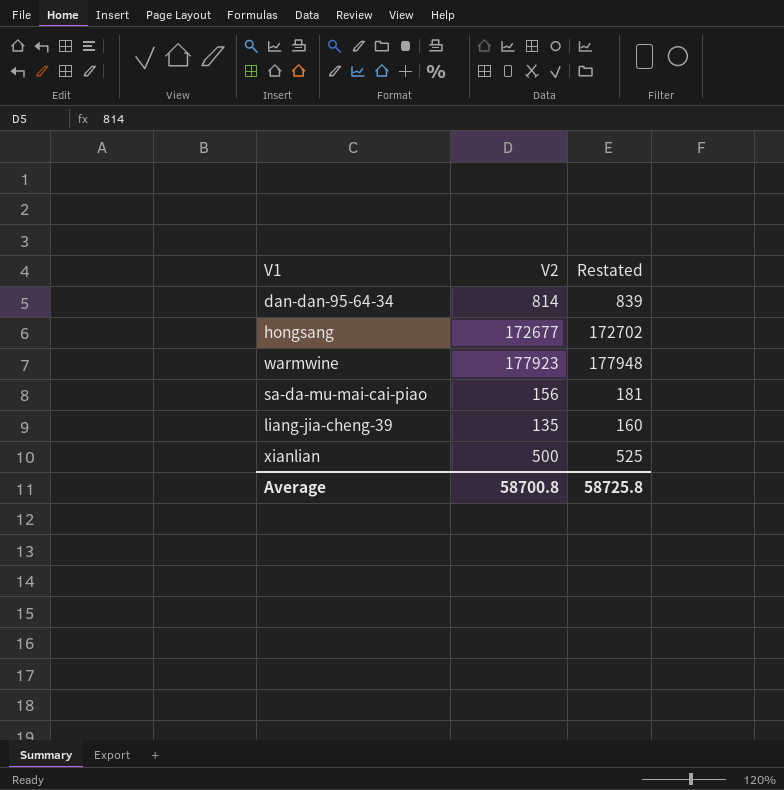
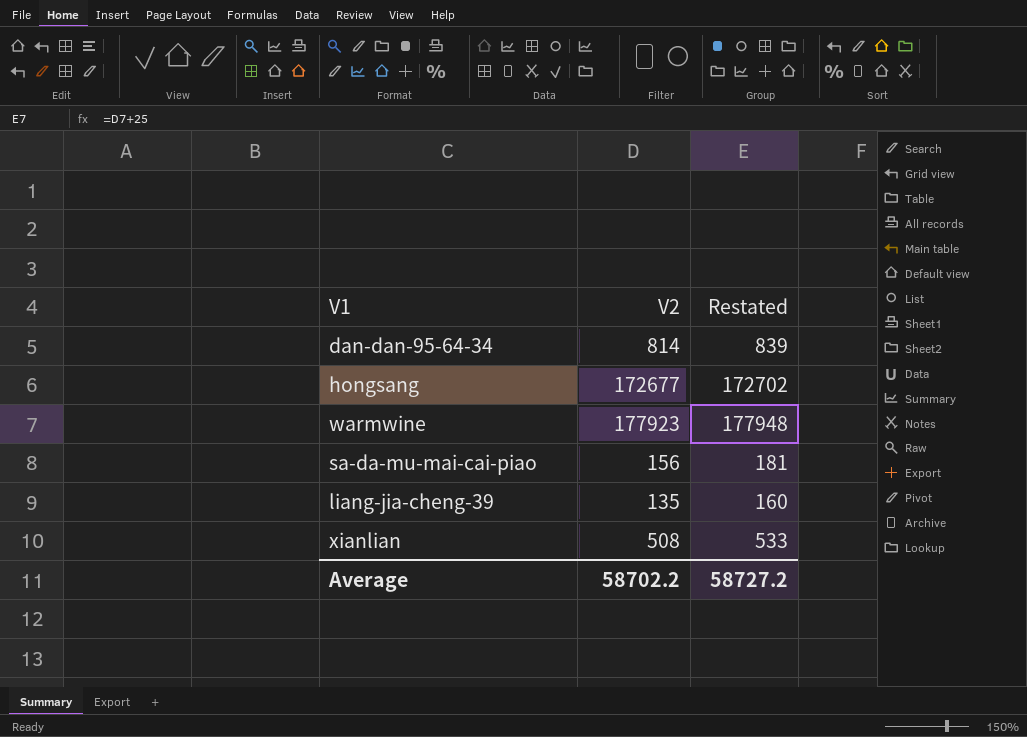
xianlian | V2: 500 -> 508
xianlian | Restated: 525 -> 533
Average | V2: 58700.8 -> 58702.2
Average | Restated: 58725.8 -> 58727.2

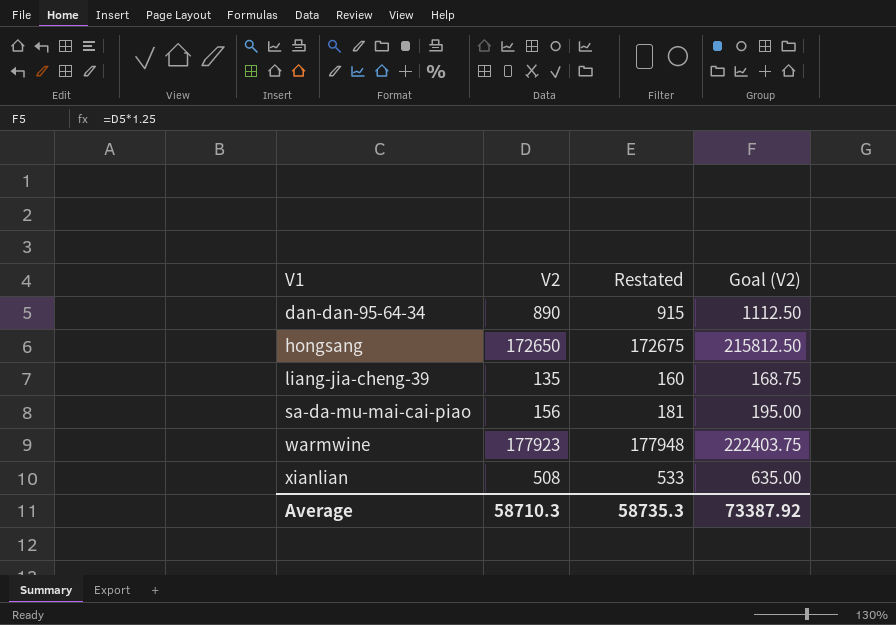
row order: none -> V1 ascending
column Goal (V2) | formula: none -> [V2] * 1.25
dan-dan-95-64-34 | V2: 814 -> 890
dan-dan-95-64-34 | Restated: 839 -> 915
hongsang | V2: 172677 -> 172650
hongsang | Restated: 172702 -> 172675
Average | V2: 58702.2 -> 58710.3
Average | Restated: 58727.2 -> 58735.3

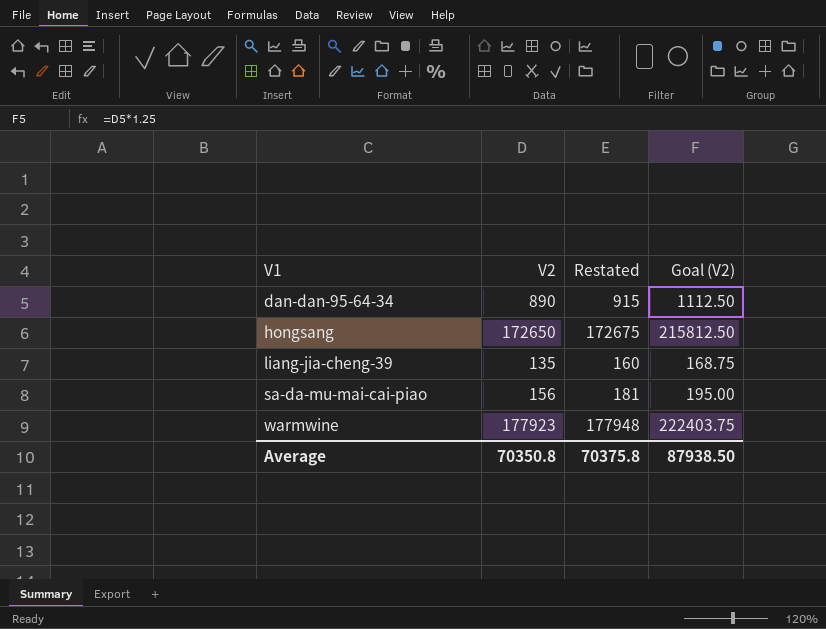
row xianlian: 508 | 533 | 635.00 -> none
Average | V2: 58710.3 -> 70350.8
Average | Restated: 58735.3 -> 70375.8
Average | Goal (V2): 73387.92 -> 87938.50

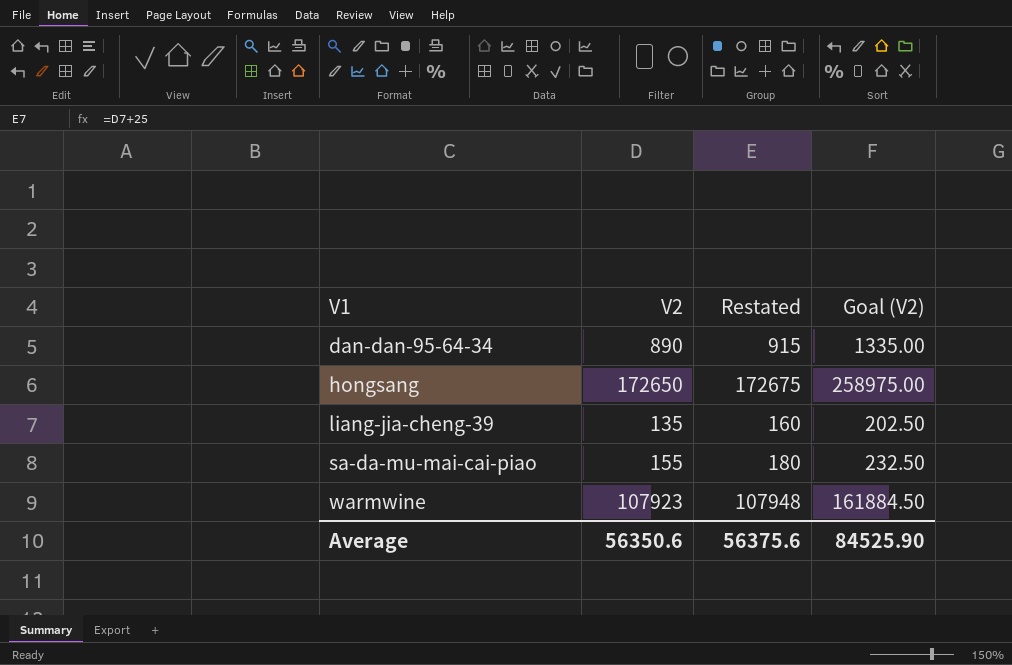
column Goal (V2) | formula: [V2] * 1.25 -> [V2] * 1.5
sa-da-mu-mai-cai-piao | V2: 156 -> 155
sa-da-mu-mai-cai-piao | Restated: 181 -> 180
warmwine | V2: 177923 -> 107923
warmwine | Restated: 177948 -> 107948
Average | V2: 70350.8 -> 56350.6
Average | Restated: 70375.8 -> 56375.6
Average | Goal (V2): 87938.50 -> 84525.90

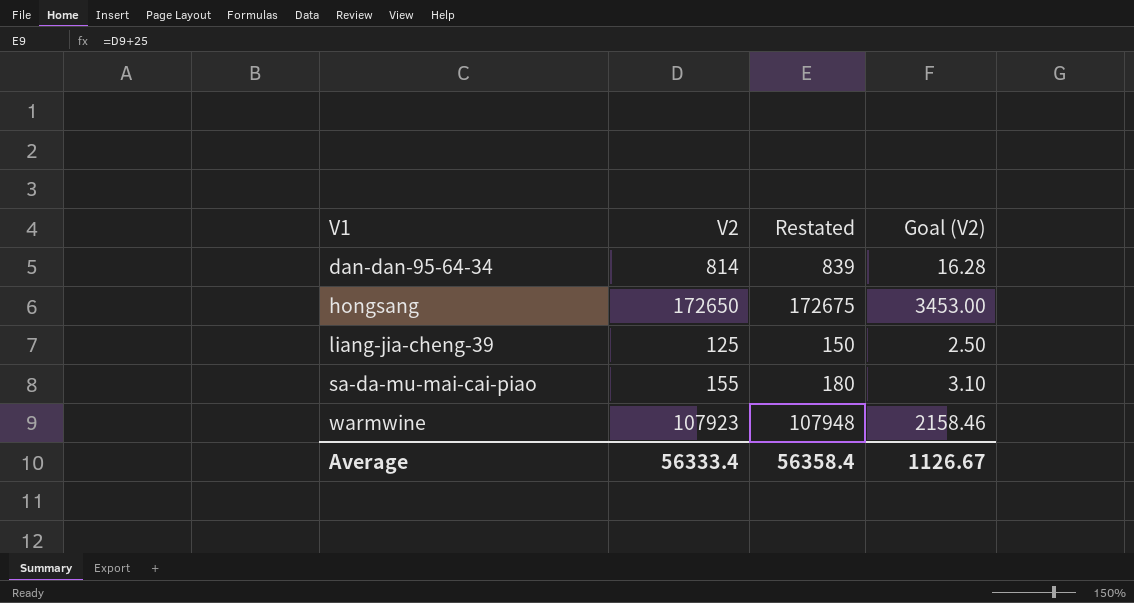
column Goal (V2) | formula: [V2] * 1.5 -> [V2] * 0.02
dan-dan-95-64-34 | V2: 890 -> 814
dan-dan-95-64-34 | Restated: 915 -> 839
liang-jia-cheng-39 | V2: 135 -> 125
liang-jia-cheng-39 | Restated: 160 -> 150
Average | V2: 56350.6 -> 56333.4
Average | Restated: 56375.6 -> 56358.4
Average | Goal (V2): 84525.90 -> 1126.67

